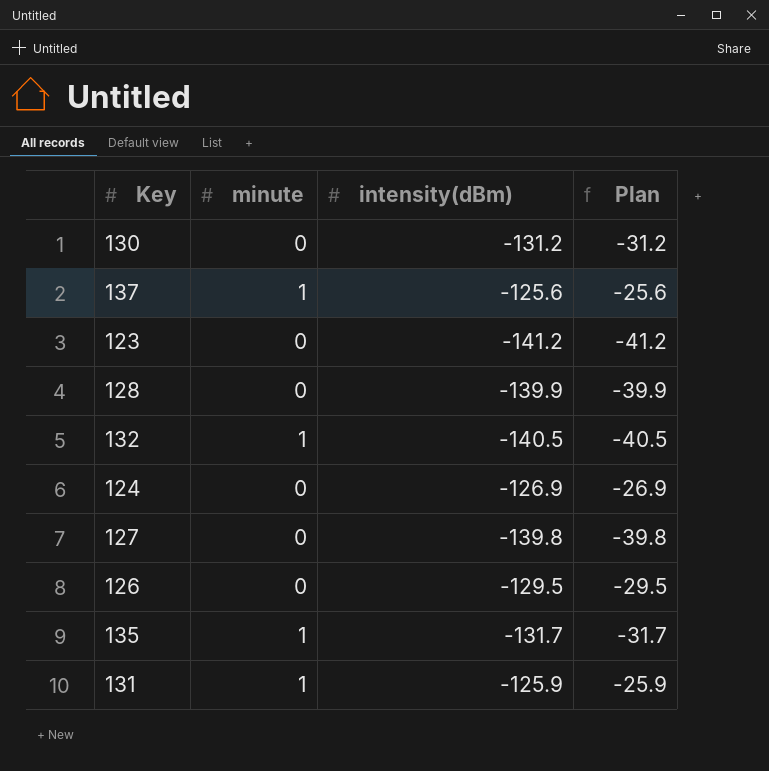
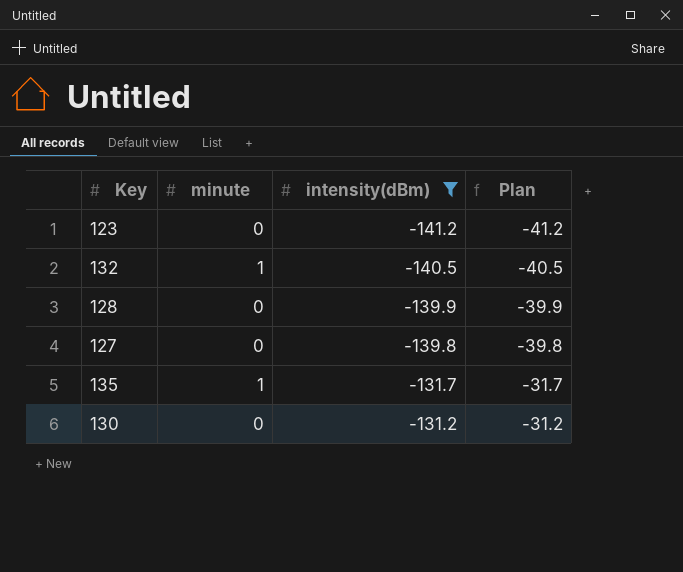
filter: none -> intensity(dBm) <= -131.2
row order: none -> intensity(dBm) ascending

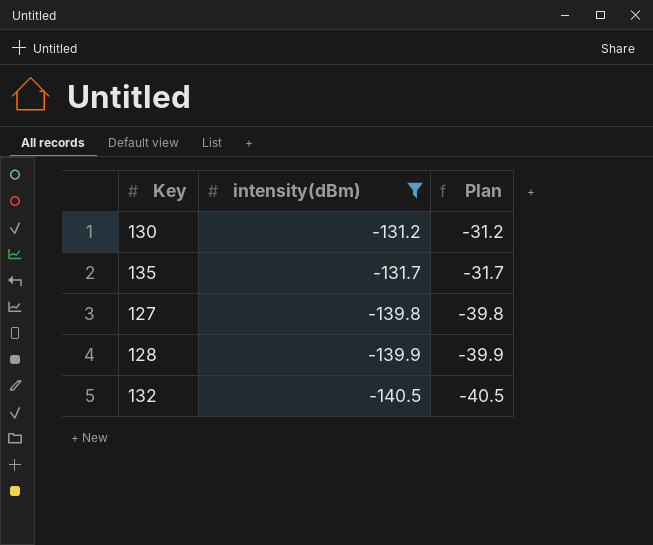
row order: intensity(dBm) ascending -> intensity(dBm) descending
column minute | position: 2 -> none
row 123: 0 | -141.2 | -41.2 -> none

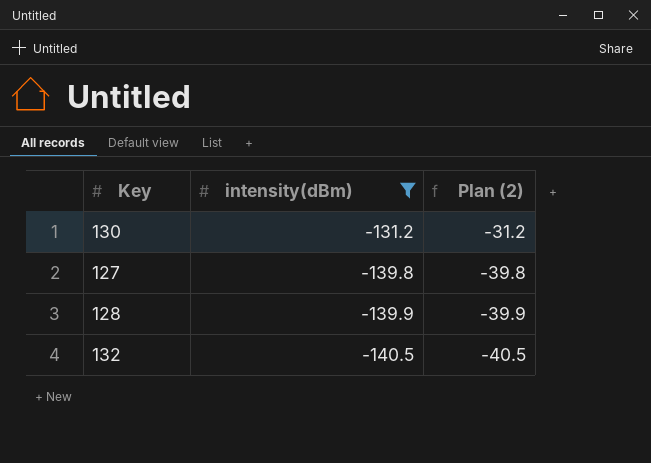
column name: Plan -> Plan (2)
row 135: -131.7 | -31.7 -> none

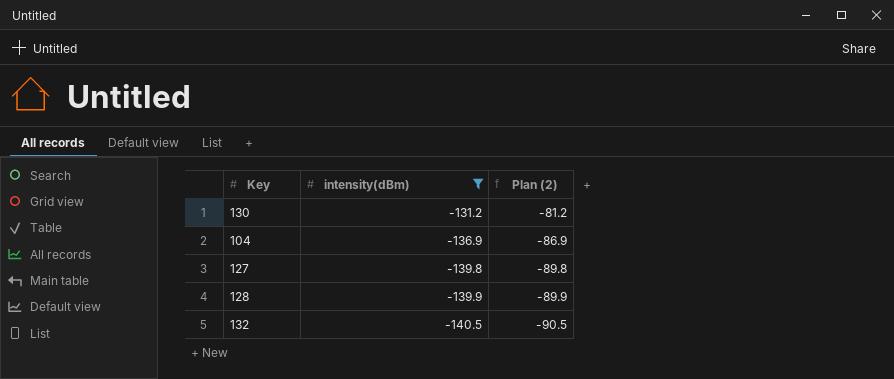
column Plan (2) | formula: [intensity(dBm)] + 100 -> [intensity(dBm)] + 50
row 104: none -> -136.9 | -86.9

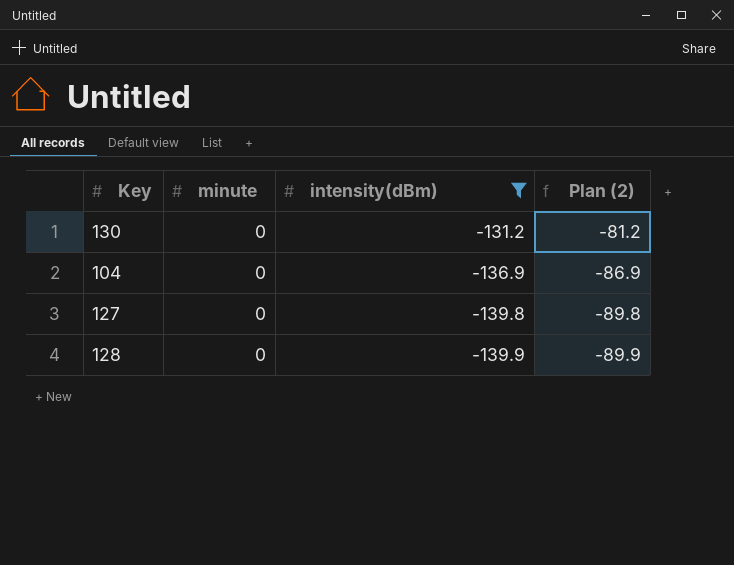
column minute | position: none -> 2
row 132: -140.5 | -90.5 -> none

